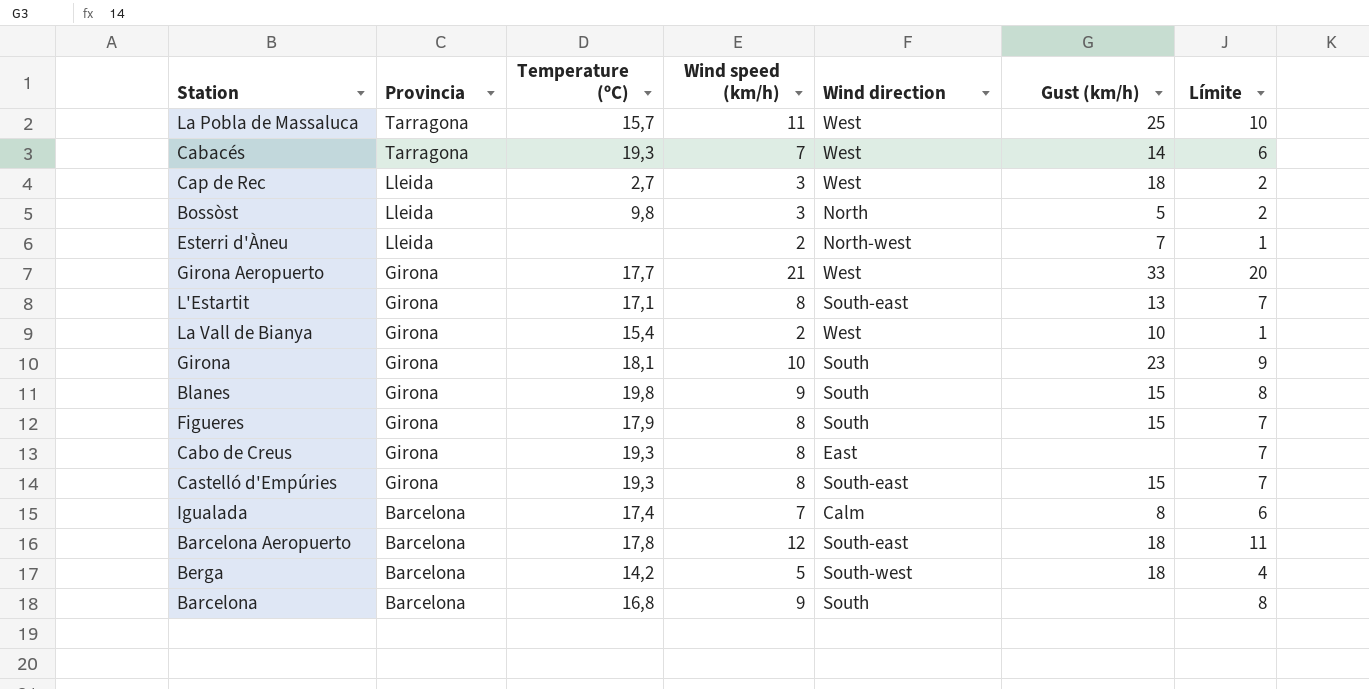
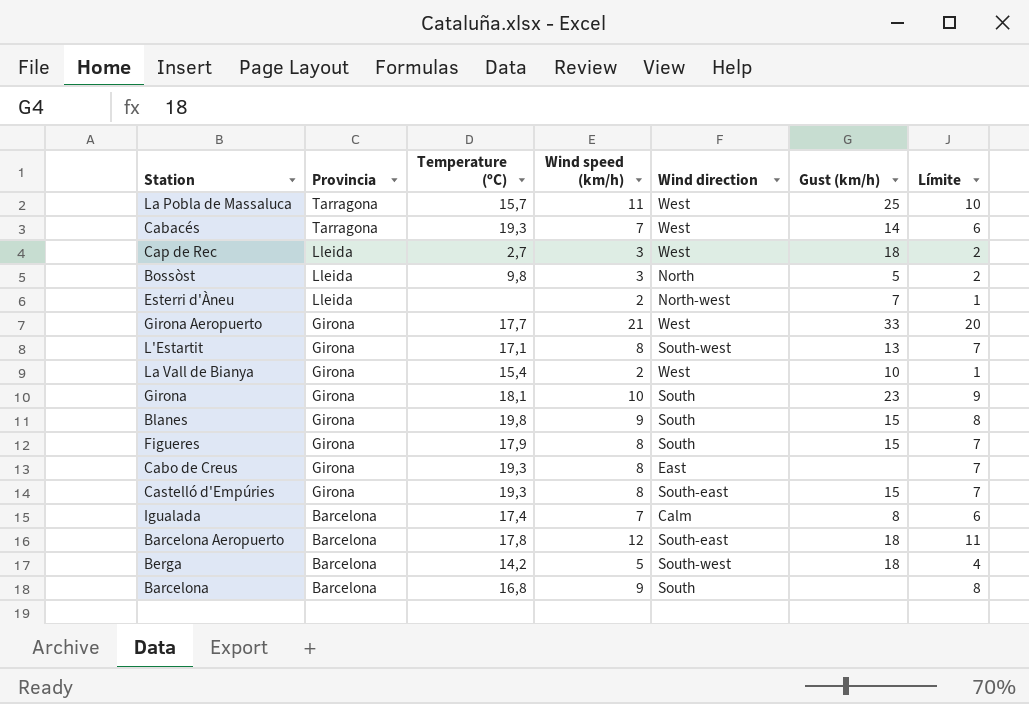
L'Estartit | Wind direction: South-east -> South-west

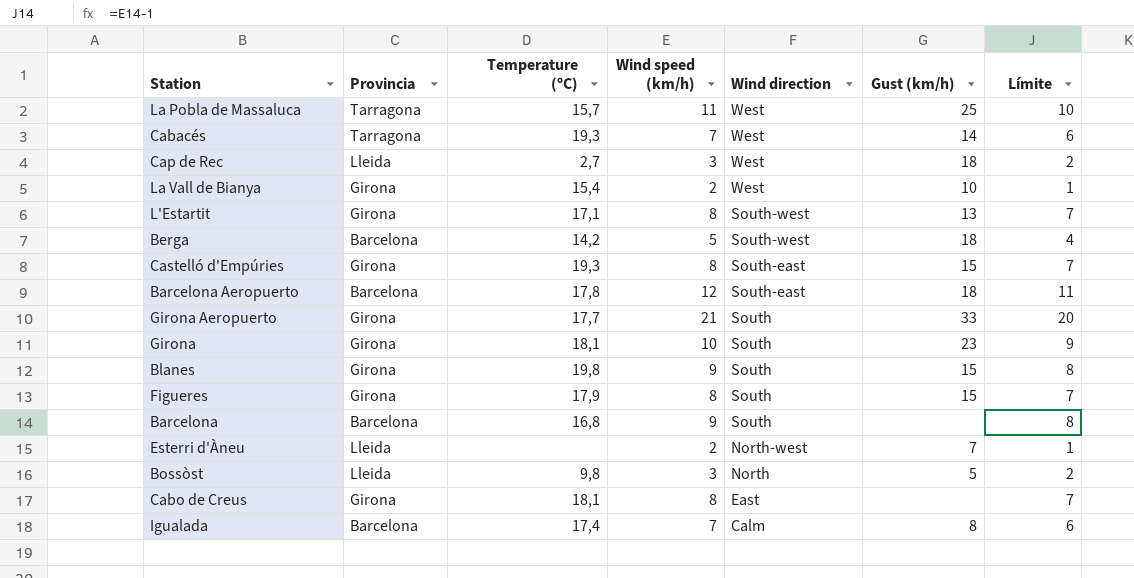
row order: Provincia descending -> Wind direction descending
Girona Aeropuerto | Wind direction: West -> South
Cabo de Creus | Temperature (ºC): 19,3 -> 18,1

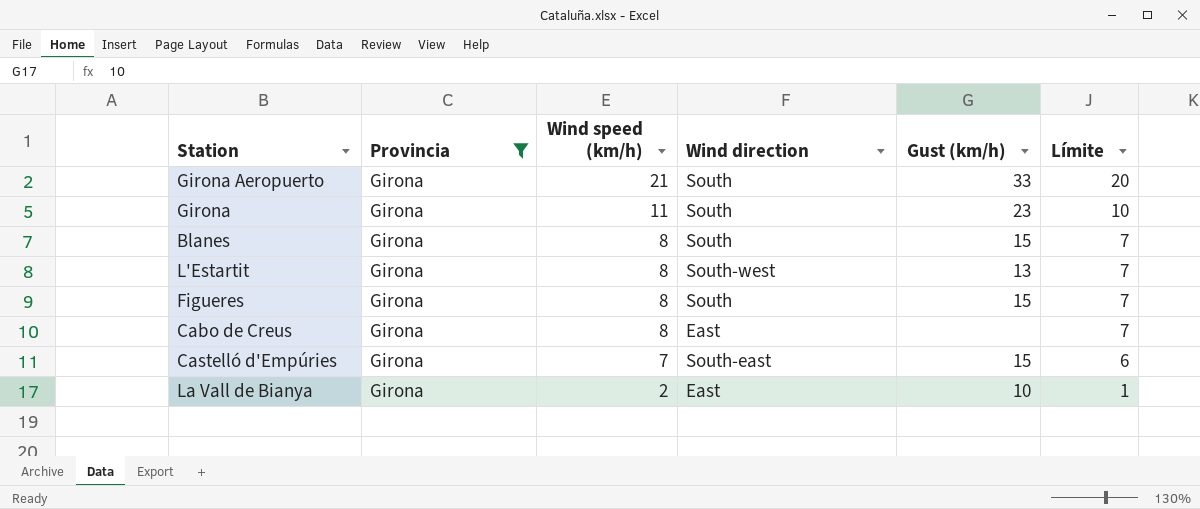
filter: none -> Provincia = Girona
row order: Wind direction descending -> Wind speed (km/h) descending
column Temperature (ºC) | position: 3 -> none
Girona | Wind speed (km/h): 10 -> 11
Girona | Límite: 9 -> 10
Blanes | Wind speed (km/h): 9 -> 8
Blanes | Límite: 8 -> 7
Castelló d'Empúries | Wind speed (km/h): 8 -> 7
Castelló d'Empúries | Límite: 7 -> 6
La Vall de Bianya | Wind direction: West -> East

